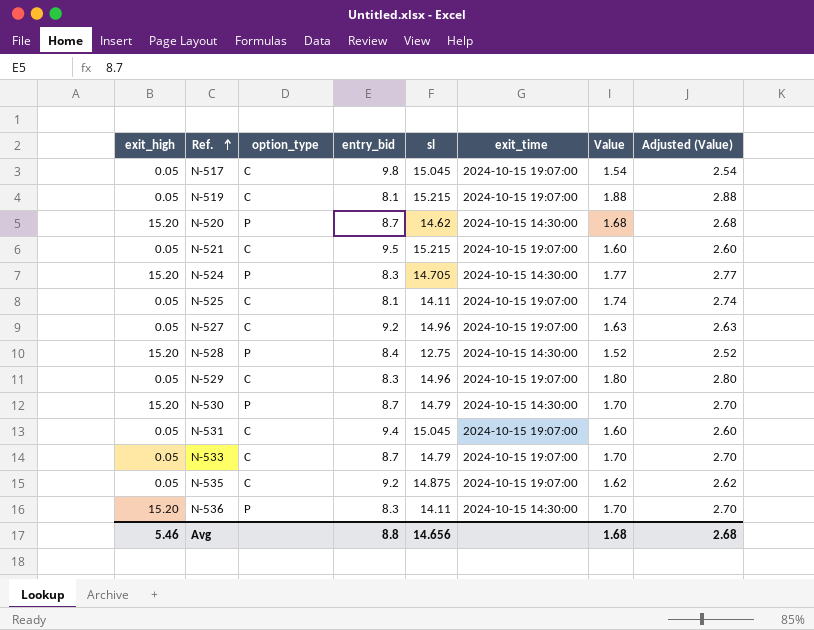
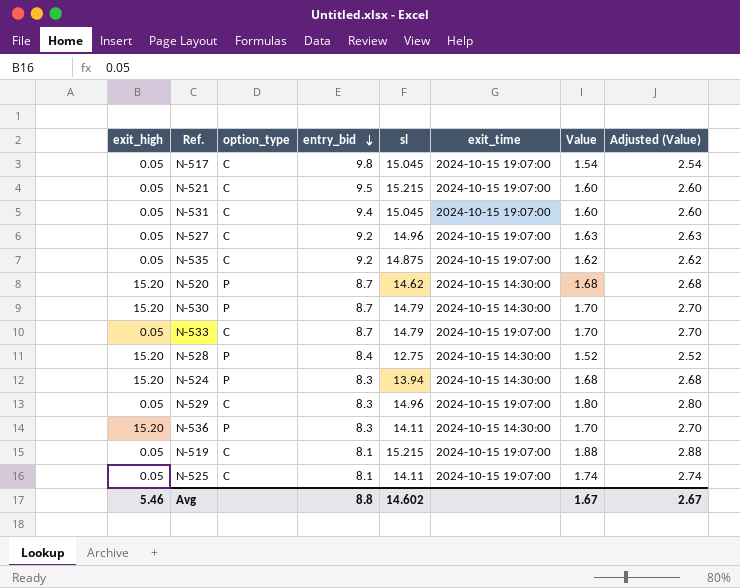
row order: Ref. ascending -> entry_bid descending
N-524 | sl: 14.705 -> 13.94
N-524 | Value: 1.77 -> 1.68
N-524 | Adjusted (Value): 2.77 -> 2.68
Avg | sl: 14.656 -> 14.602
Avg | Value: 1.68 -> 1.67
Avg | Adjusted (Value): 2.68 -> 2.67

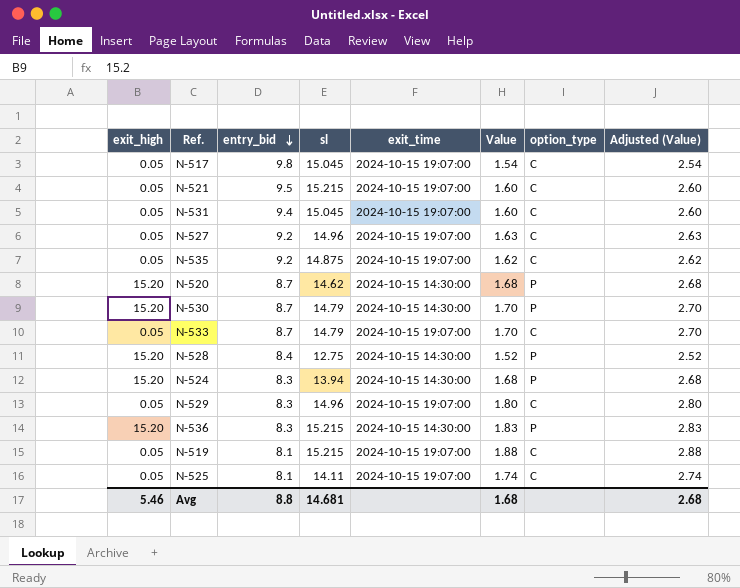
column option_type | position: 3 -> 7
N-536 | sl: 14.11 -> 15.215
N-536 | Value: 1.70 -> 1.83
N-536 | Adjusted (Value): 2.70 -> 2.83
Avg | sl: 14.602 -> 14.681
Avg | Value: 1.67 -> 1.68
Avg | Adjusted (Value): 2.67 -> 2.68

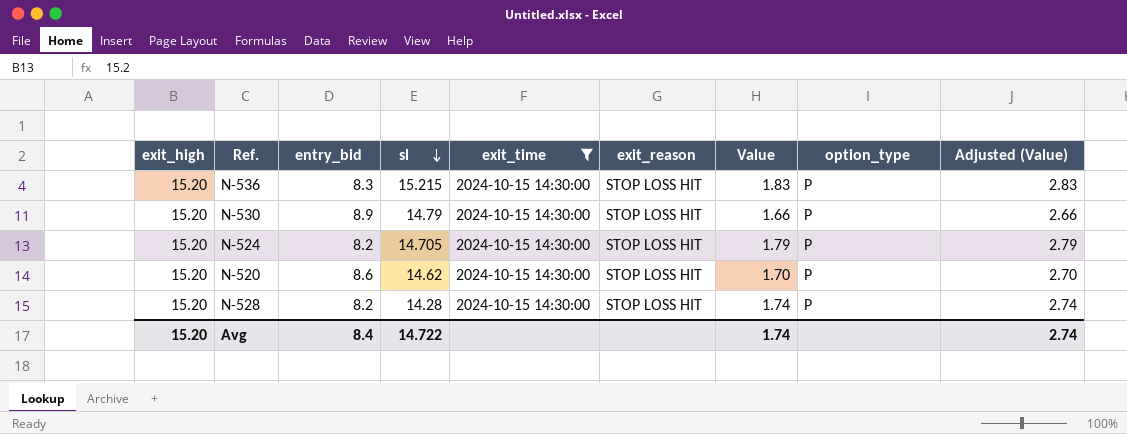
filter: none -> exit_time = 2024-10-15 14:30:00
row order: entry_bid descending -> sl descending
column exit_reason | position: none -> 6
N-530 | entry_bid: 8.7 -> 8.9
N-530 | Value: 1.70 -> 1.66
N-530 | Adjusted (Value): 2.70 -> 2.66
N-524 | entry_bid: 8.3 -> 8.2
N-524 | sl: 13.94 -> 14.705
N-524 | Value: 1.68 -> 1.79
N-524 | Adjusted (Value): 2.68 -> 2.79
N-520 | entry_bid: 8.7 -> 8.6
N-520 | Value: 1.68 -> 1.70
N-520 | Adjusted (Value): 2.68 -> 2.70
N-528 | entry_bid: 8.4 -> 8.2
N-528 | sl: 12.75 -> 14.28
N-528 | Value: 1.52 -> 1.74
N-528 | Adjusted (Value): 2.52 -> 2.74
Avg | exit_high: 5.46 -> 15.20
Avg | entry_bid: 8.8 -> 8.4
Avg | sl: 14.681 -> 14.722
Avg | Value: 1.68 -> 1.74
Avg | Adjusted (Value): 2.68 -> 2.74

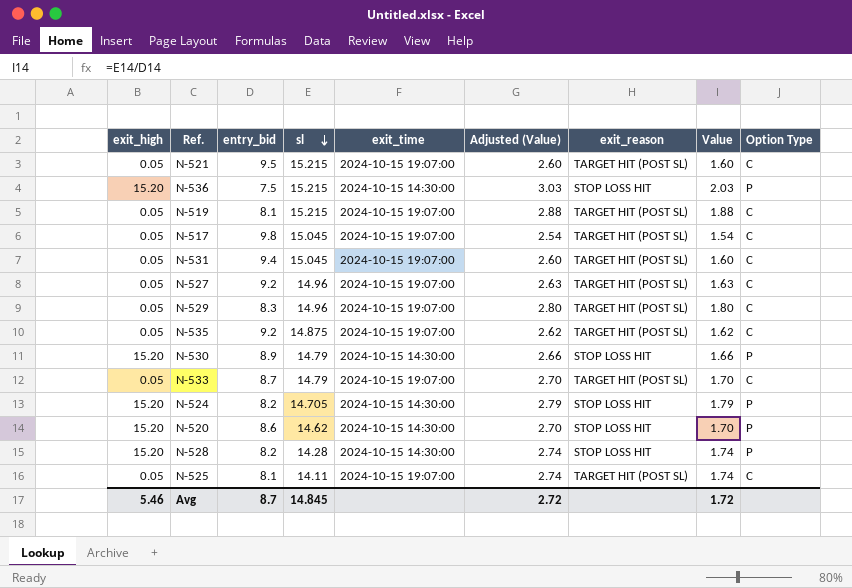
filter: exit_time = 2024-10-15 14:30:00 -> none
column Adjusted (Value) | position: 9 -> 6
column name: option_type -> Option Type
N-536 | entry_bid: 8.3 -> 7.5
N-536 | Adjusted (Value): 2.83 -> 3.03
N-536 | Value: 1.83 -> 2.03
Avg | exit_high: 15.20 -> 5.46
Avg | entry_bid: 8.4 -> 8.7
Avg | sl: 14.722 -> 14.845
Avg | Adjusted (Value): 2.74 -> 2.72
Avg | Value: 1.74 -> 1.72

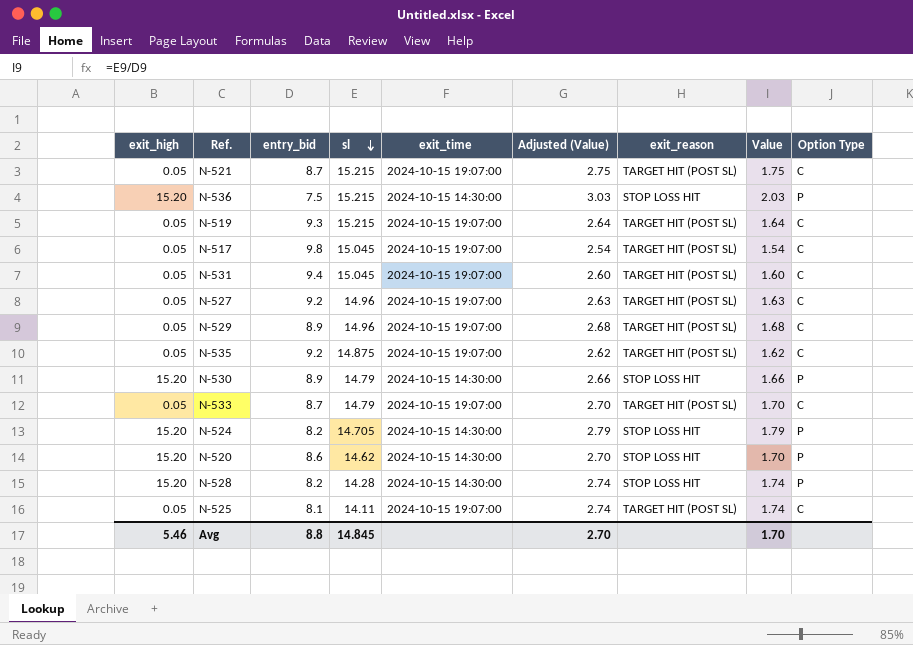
N-521 | entry_bid: 9.5 -> 8.7
N-521 | Adjusted (Value): 2.60 -> 2.75
N-521 | Value: 1.60 -> 1.75
N-519 | entry_bid: 8.1 -> 9.3
N-519 | Adjusted (Value): 2.88 -> 2.64
N-519 | Value: 1.88 -> 1.64
N-529 | entry_bid: 8.3 -> 8.9
N-529 | Adjusted (Value): 2.80 -> 2.68
N-529 | Value: 1.80 -> 1.68
Avg | entry_bid: 8.7 -> 8.8
Avg | Adjusted (Value): 2.72 -> 2.70
Avg | Value: 1.72 -> 1.70

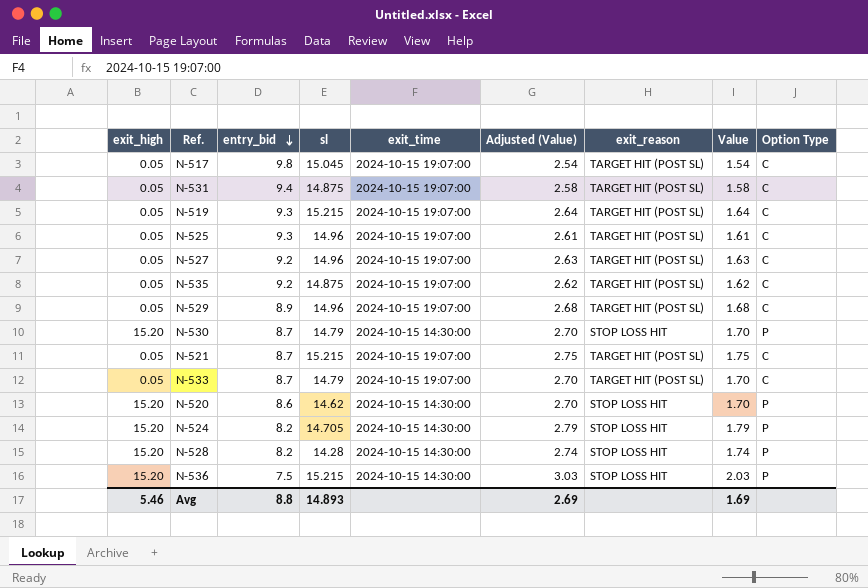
row order: sl descending -> entry_bid descending
N-531 | sl: 15.045 -> 14.875
N-531 | Adjusted (Value): 2.60 -> 2.58
N-531 | Value: 1.60 -> 1.58
N-525 | entry_bid: 8.1 -> 9.3
N-525 | sl: 14.11 -> 14.96
N-525 | Adjusted (Value): 2.74 -> 2.61
N-525 | Value: 1.74 -> 1.61
N-530 | entry_bid: 8.9 -> 8.7
N-530 | Adjusted (Value): 2.66 -> 2.70
N-530 | Value: 1.66 -> 1.70
Avg | sl: 14.845 -> 14.893
Avg | Adjusted (Value): 2.70 -> 2.69
Avg | Value: 1.70 -> 1.69

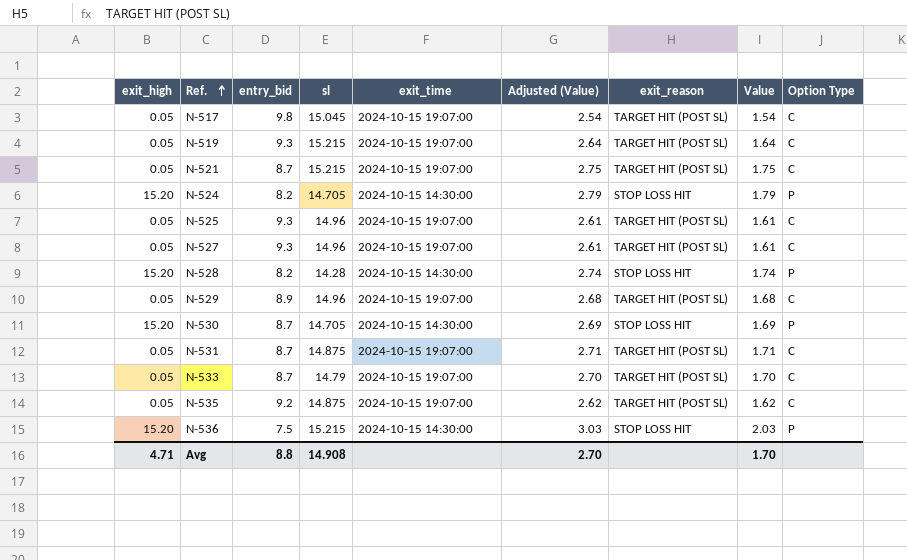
row order: entry_bid descending -> Ref. ascending
row N-520: 15.20 | 8.6 | 14.62 | 2024-10-15 14:30:00 | 2.70 | STOP LOSS HIT | 1.70 | P -> none
N-527 | entry_bid: 9.2 -> 9.3
N-527 | Adjusted (Value): 2.63 -> 2.61
N-527 | Value: 1.63 -> 1.61
N-530 | sl: 14.79 -> 14.705
N-530 | Adjusted (Value): 2.70 -> 2.69
N-530 | Value: 1.70 -> 1.69
N-531 | entry_bid: 9.4 -> 8.7
N-531 | Adjusted (Value): 2.58 -> 2.71
N-531 | Value: 1.58 -> 1.71
Avg | exit_high: 5.46 -> 4.71
Avg | sl: 14.893 -> 14.908
Avg | Adjusted (Value): 2.69 -> 2.70
Avg | Value: 1.69 -> 1.70

